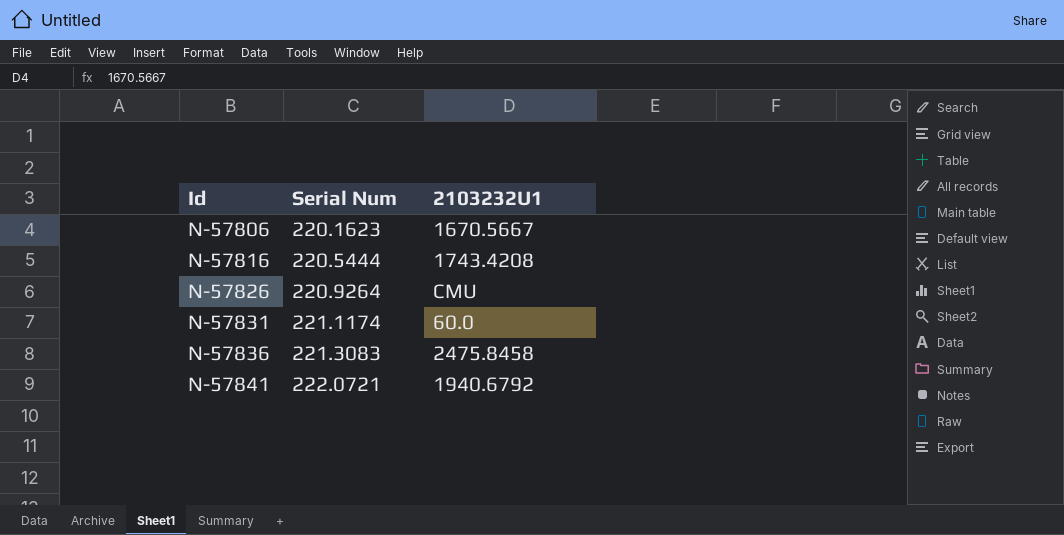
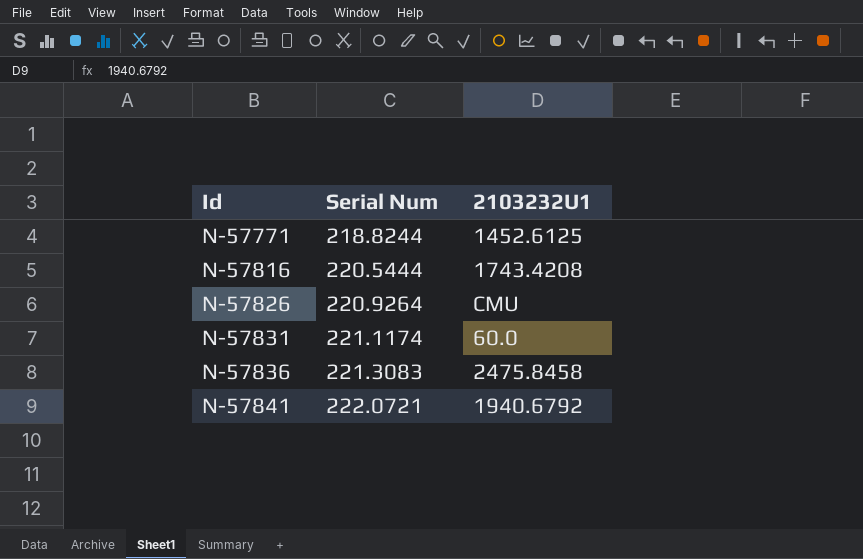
row N-57806: 220.1623 | 1670.5667 -> none
row N-57771: none -> 218.8244 | 1452.6125

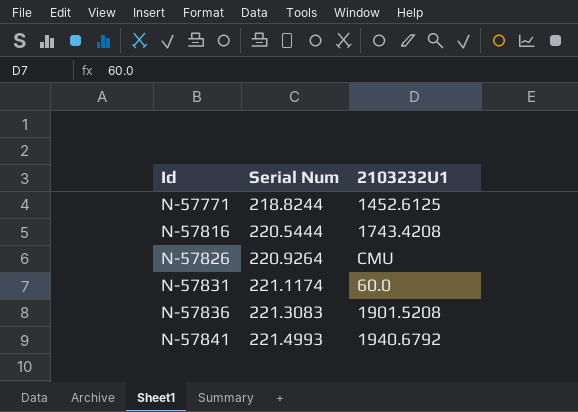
N-57836 | 2103232U1: 2475.8458 -> 1901.5208
N-57841 | Serial Num: 222.0721 -> 221.4993

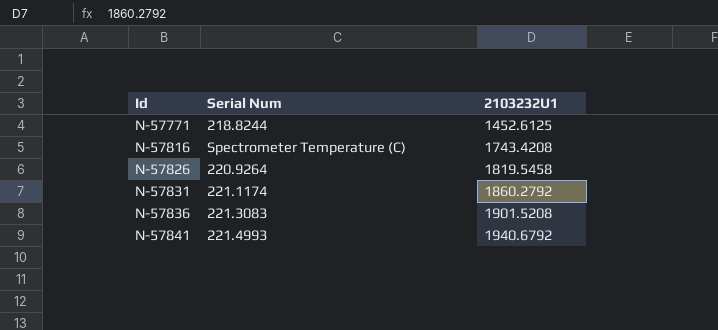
N-57816 | Serial Num: 220.5444 -> Spectrometer Temperature (C)
N-57826 | 2103232U1: CMU -> 1819.5458
N-57831 | 2103232U1: 60.0 -> 1860.2792

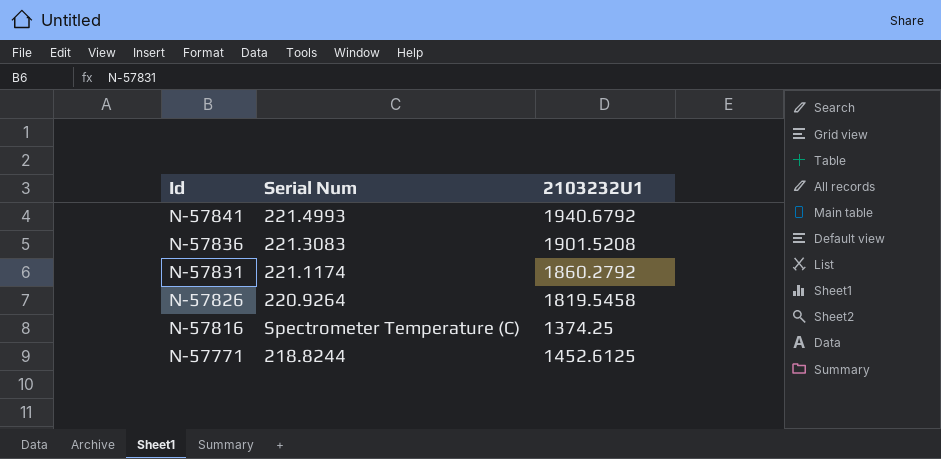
row order: Id ascending -> Id descending
N-57816 | 2103232U1: 1743.4208 -> 1374.25

